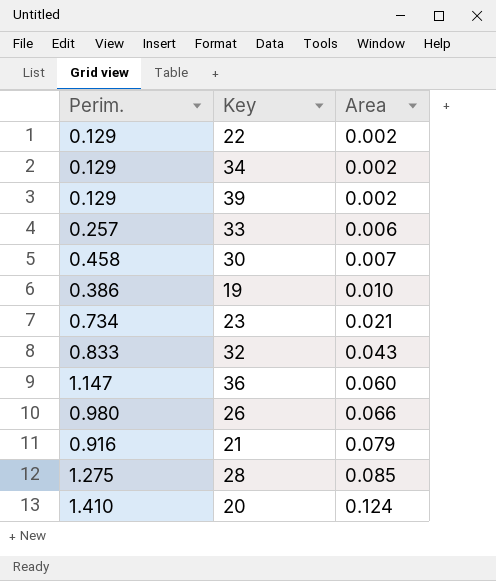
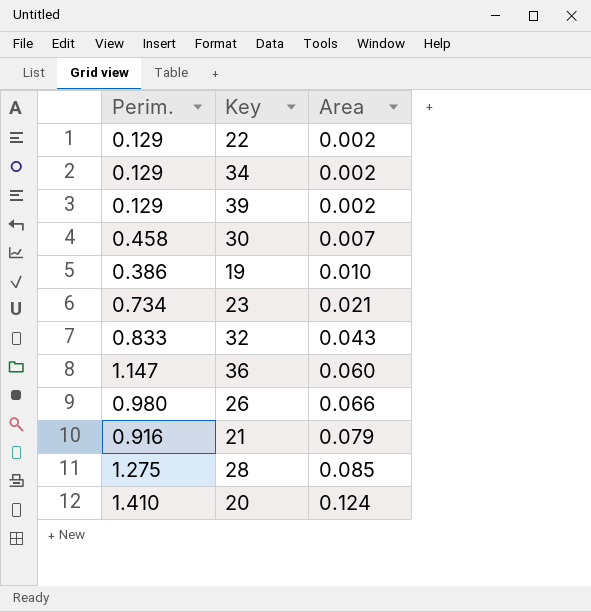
row 33: 0.257 | 0.006 -> none

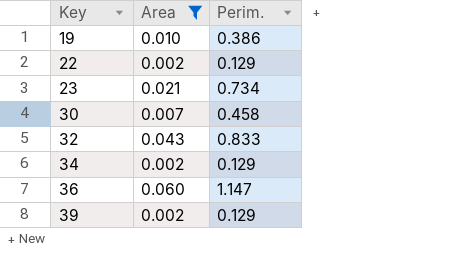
filter: none -> Area <= 0.060
row order: Area ascending -> Key ascending
column Perim. | position: 1 -> 3

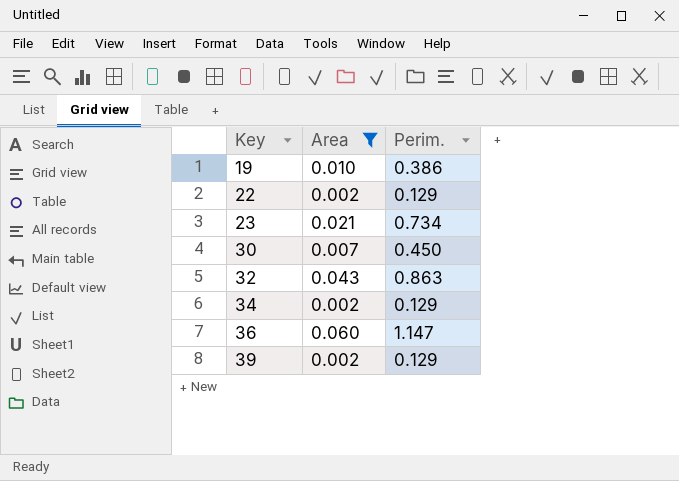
30 | Perim.: 0.458 -> 0.450
32 | Perim.: 0.833 -> 0.863

